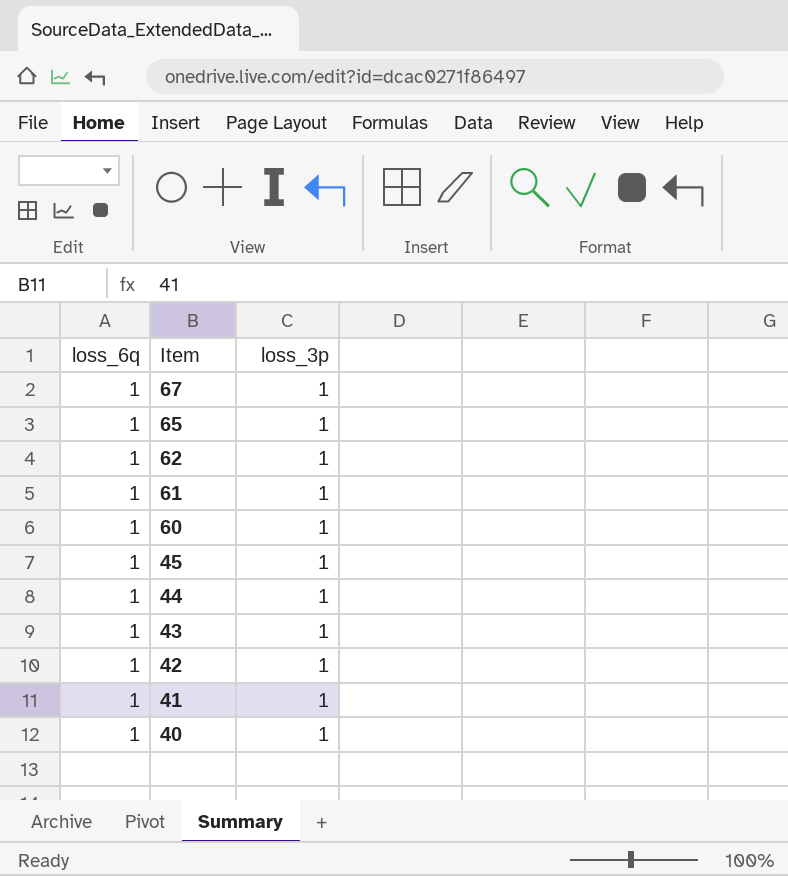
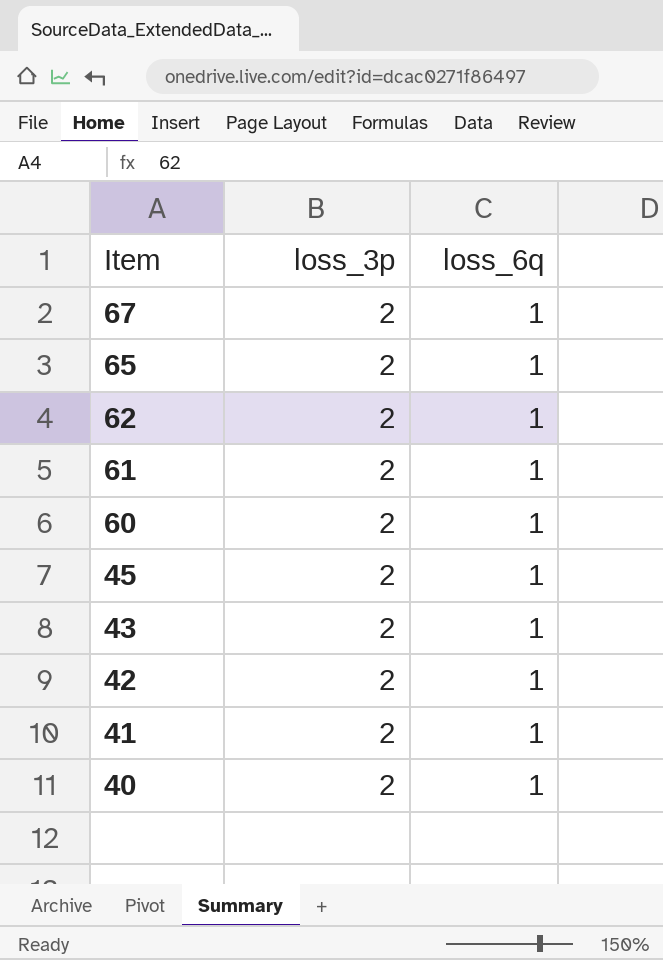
column loss_6q | position: 1 -> 3
row 44: 1 | 1 -> none
67 | loss_3p: 1 -> 2
65 | loss_3p: 1 -> 2
62 | loss_3p: 1 -> 2
61 | loss_3p: 1 -> 2
60 | loss_3p: 1 -> 2
45 | loss_3p: 1 -> 2
43 | loss_3p: 1 -> 2
42 | loss_3p: 1 -> 2
41 | loss_3p: 1 -> 2
40 | loss_3p: 1 -> 2

